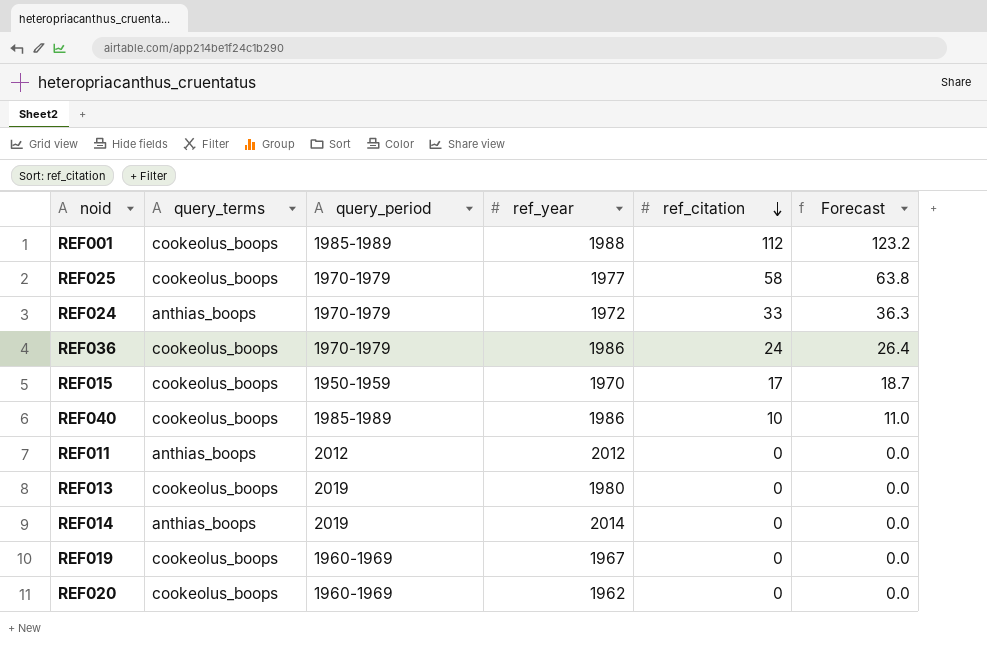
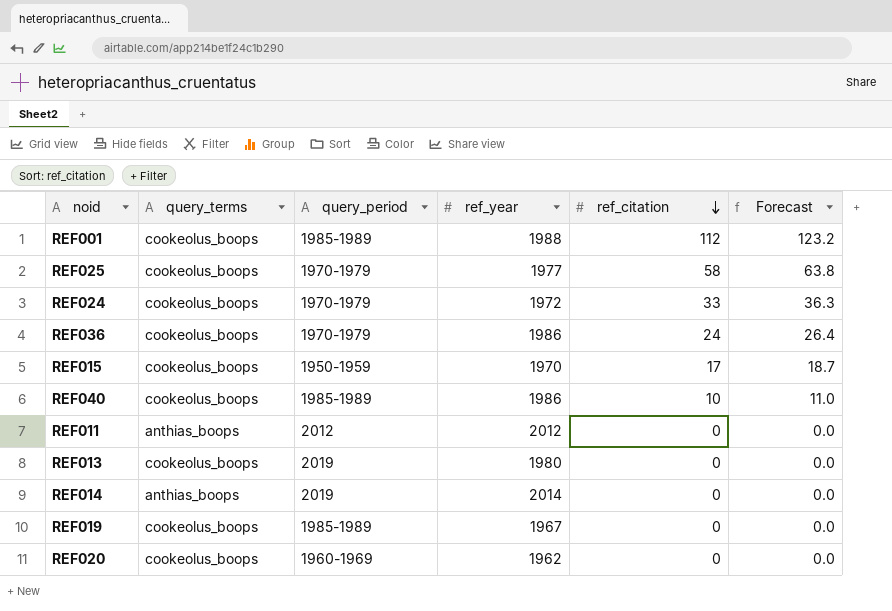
REF024 | query_terms: anthias_boops -> cookeolus_boops
REF019 | query_period: 1960-1969 -> 1985-1989

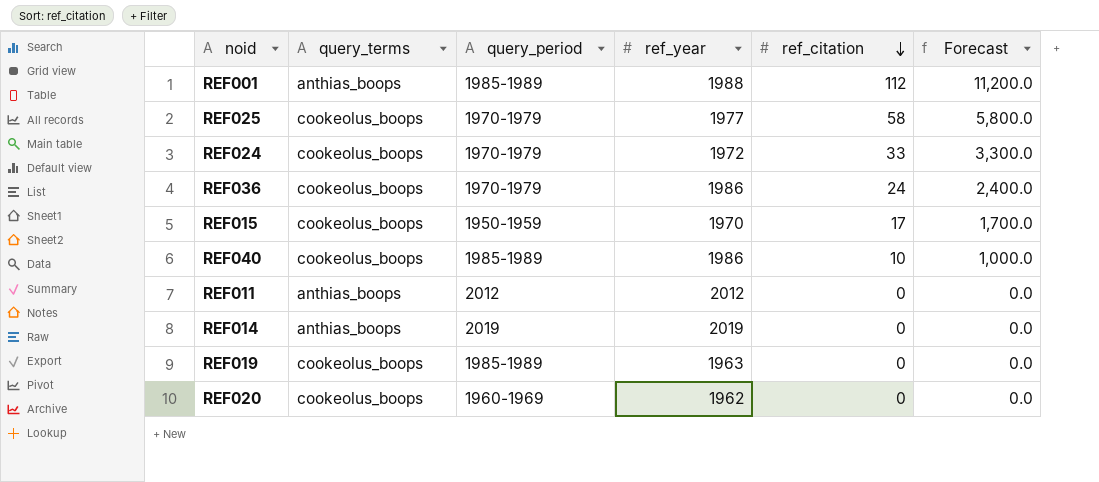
column Forecast | formula: [ref_citation] * 1.1 -> [ref_citation] * 100
row REF013: cookeolus_boops | 2019 | 1980 | 0 | 0.0 -> none
REF001 | query_terms: cookeolus_boops -> anthias_boops
REF014 | ref_year: 2014 -> 2019
REF019 | ref_year: 1967 -> 1963

